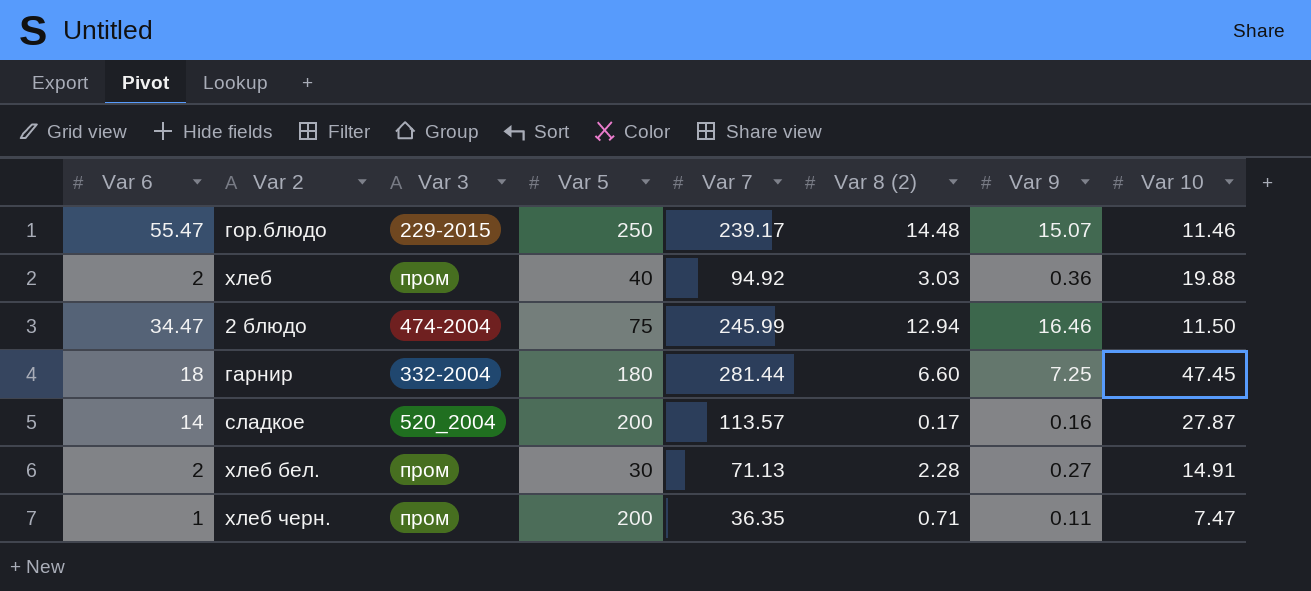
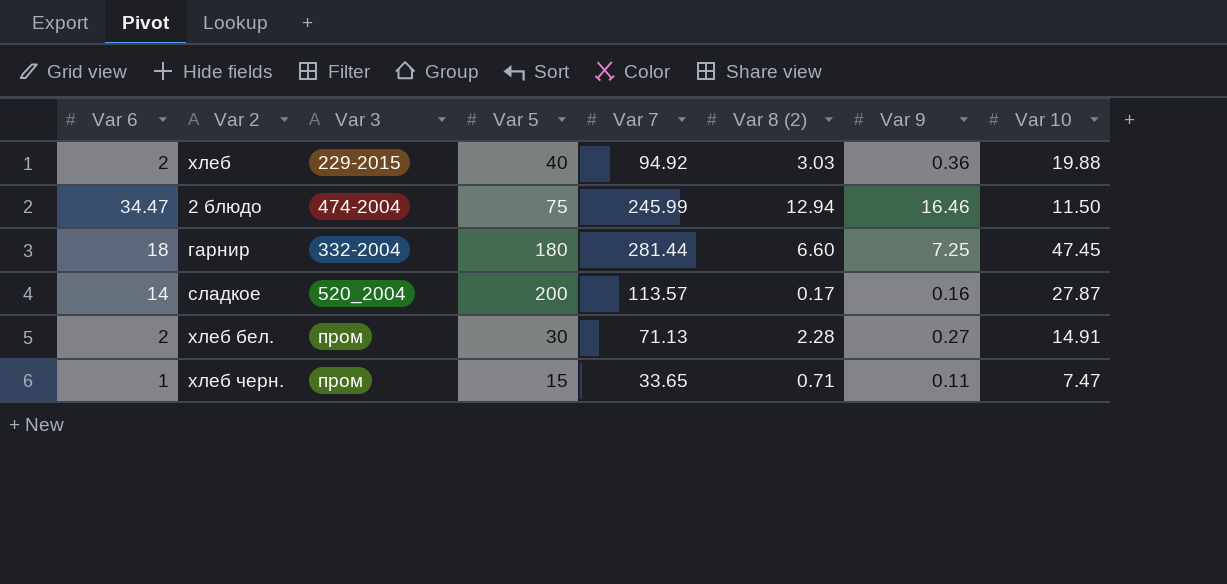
row гор.блюдо: 55.47 | 229-2015 | 250 | 239.17 | 14.48 | 15.07 | 11.46 -> none
хлеб | Var 3: пром -> 229-2015
хлеб черн. | Var 5: 200 -> 15
хлеб черн. | Var 7: 36.35 -> 33.65

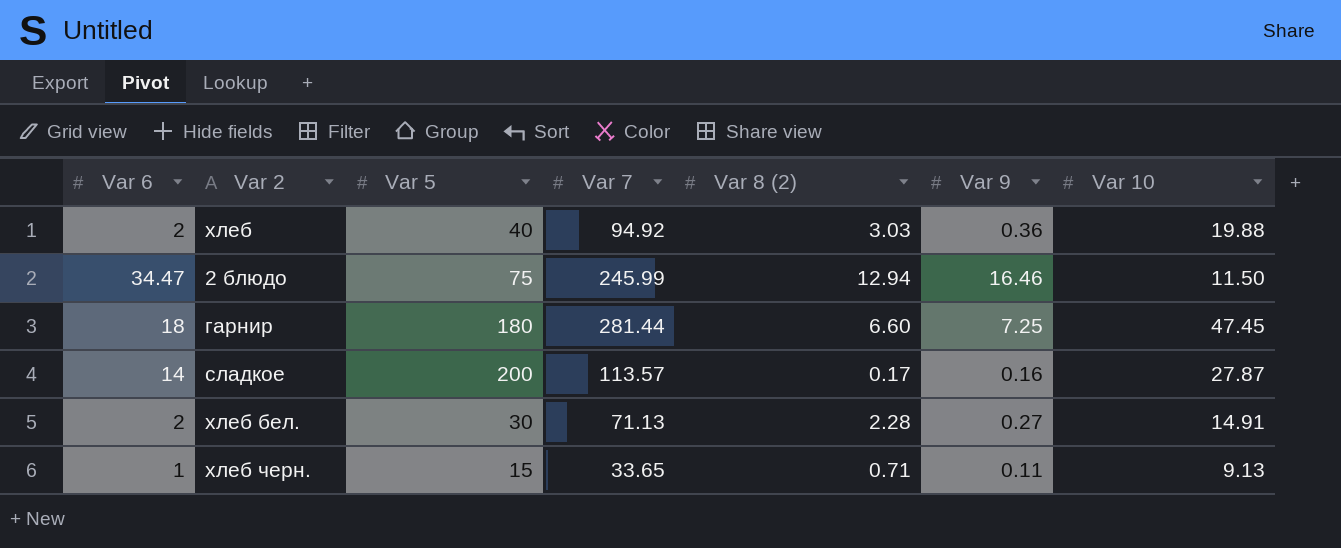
column Var 3 | position: 3 -> none
хлеб черн. | Var 10: 7.47 -> 9.13

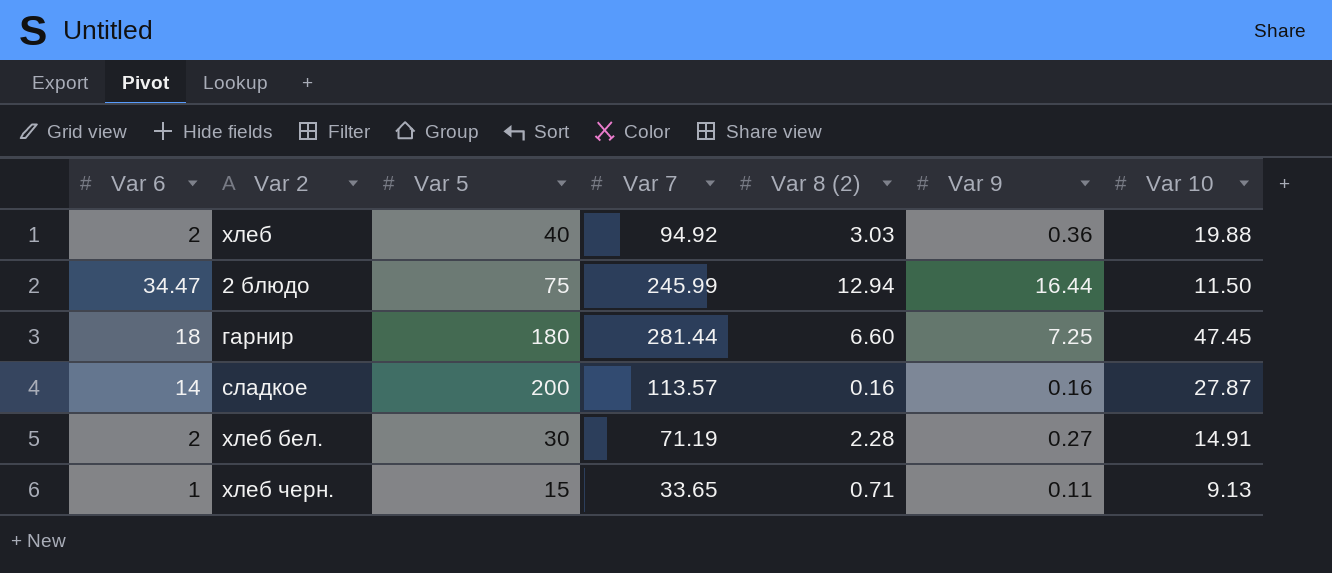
2 блюдо | Var 9: 16.46 -> 16.44
сладкое | Var 8 (2): 0.17 -> 0.16
хлеб бел. | Var 7: 71.13 -> 71.19

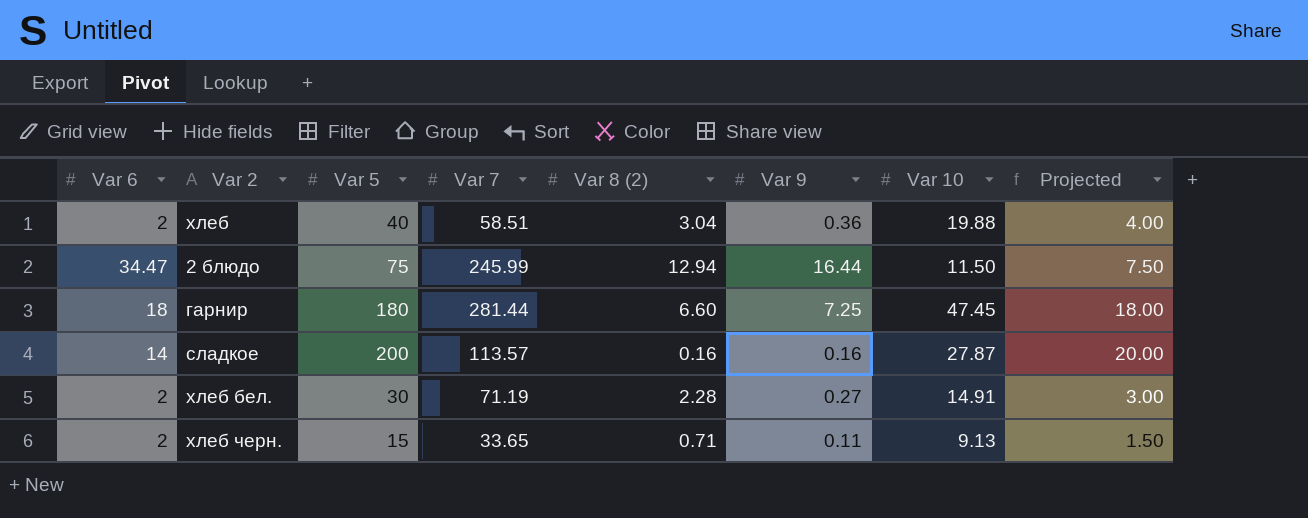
column Projected | formula: none -> [Var 5] * 0.1
хлеб | Var 7: 94.92 -> 58.51
хлеб | Var 8 (2): 3.03 -> 3.04
хлеб черн. | Var 6: 1 -> 2

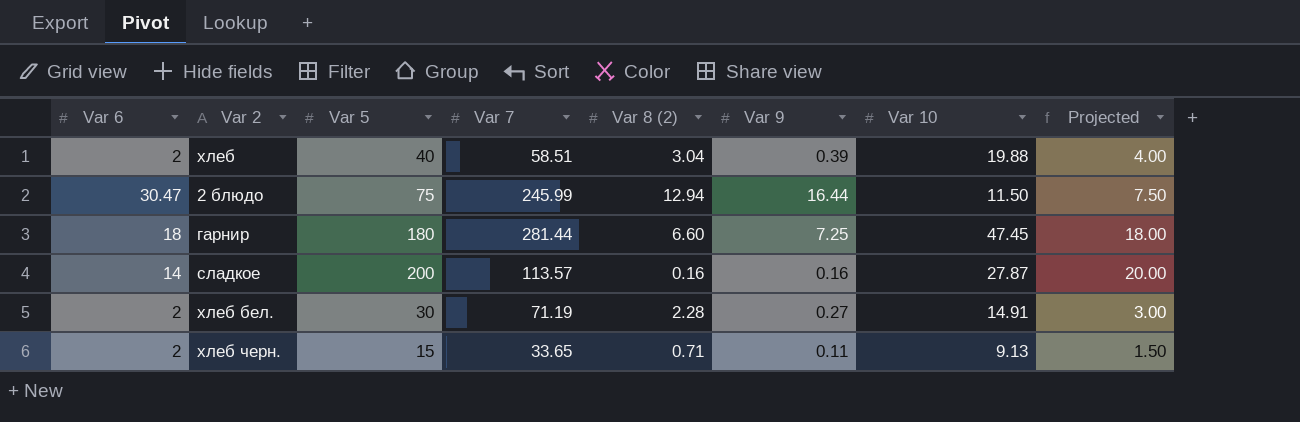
хлеб | Var 9: 0.36 -> 0.39
2 блюдо | Var 6: 34.47 -> 30.47

